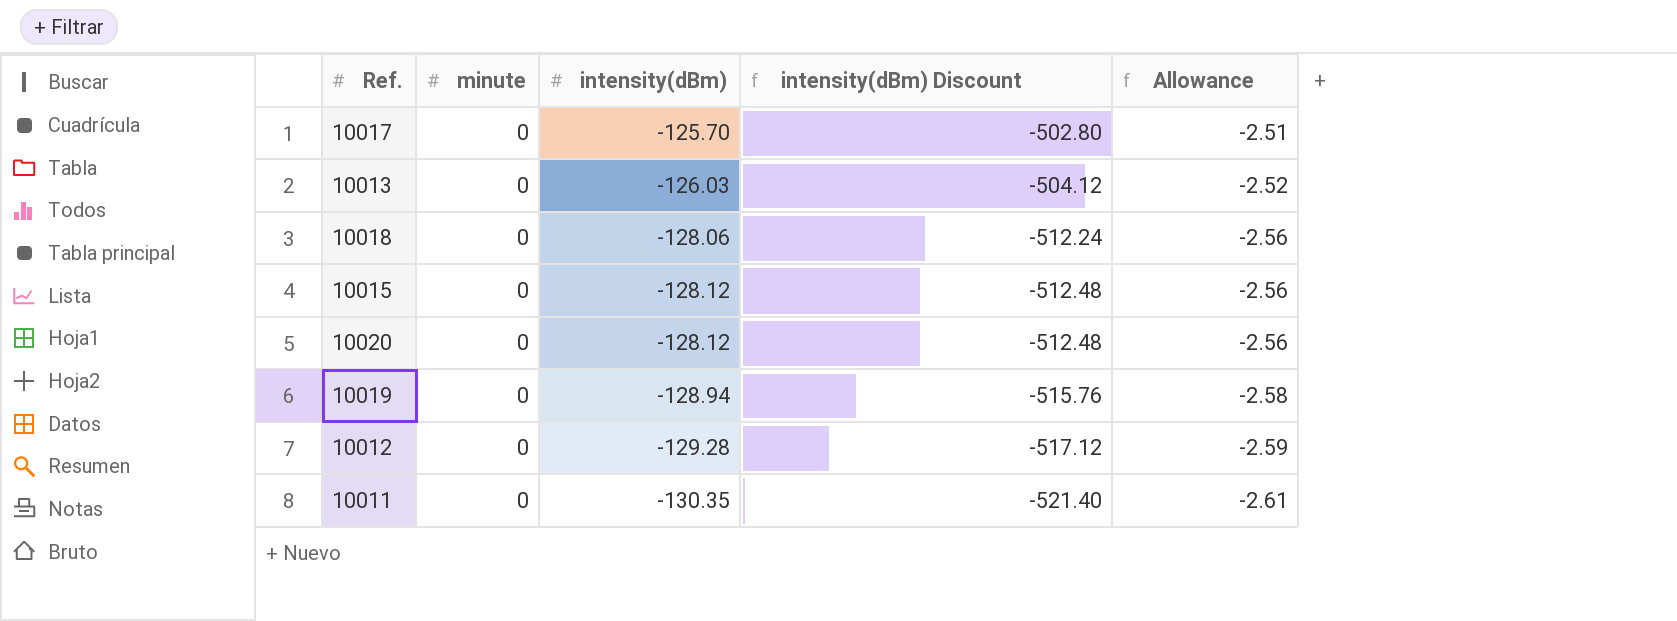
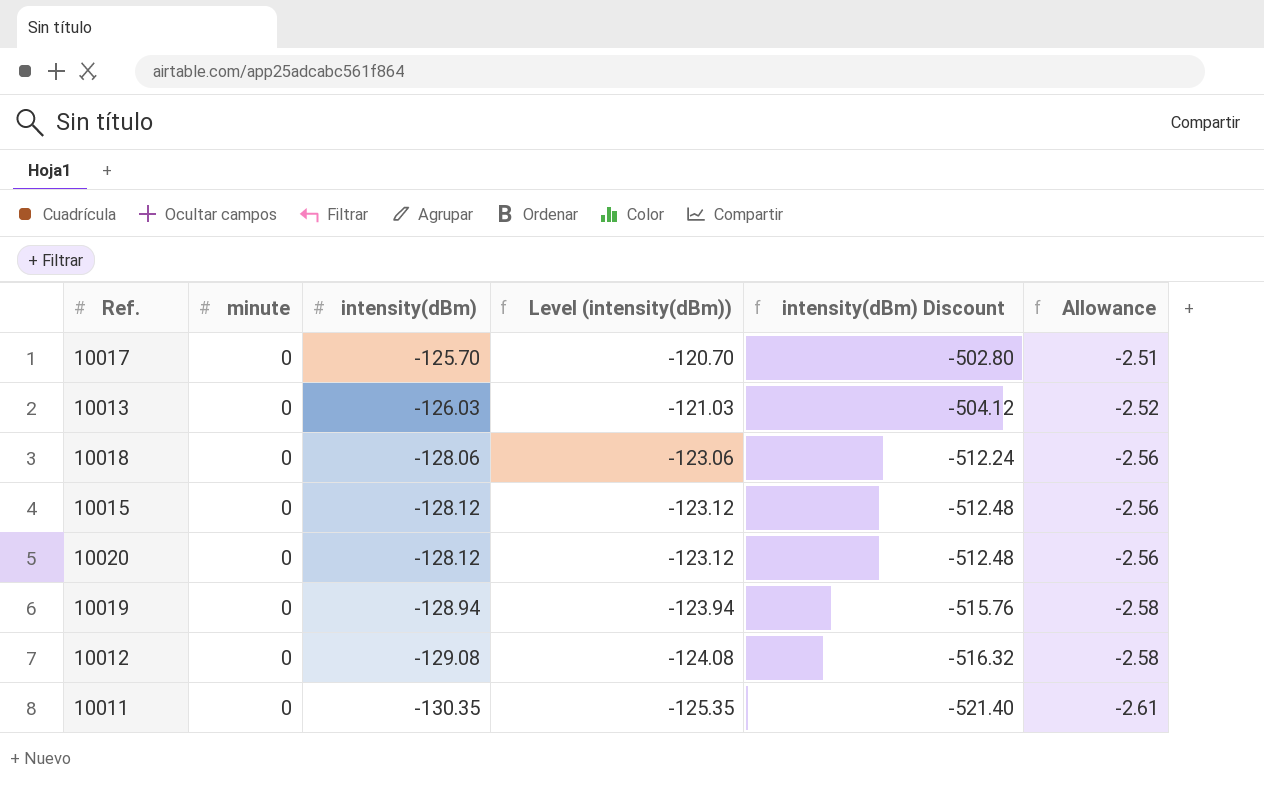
column Level (intensity(dBm)) | formula: none -> [intensity(dBm)] + 5
10012 | intensity(dBm): -129.28 -> -129.08
10012 | intensity(dBm) Discount: -517.12 -> -516.32
10012 | Allowance: -2.59 -> -2.58

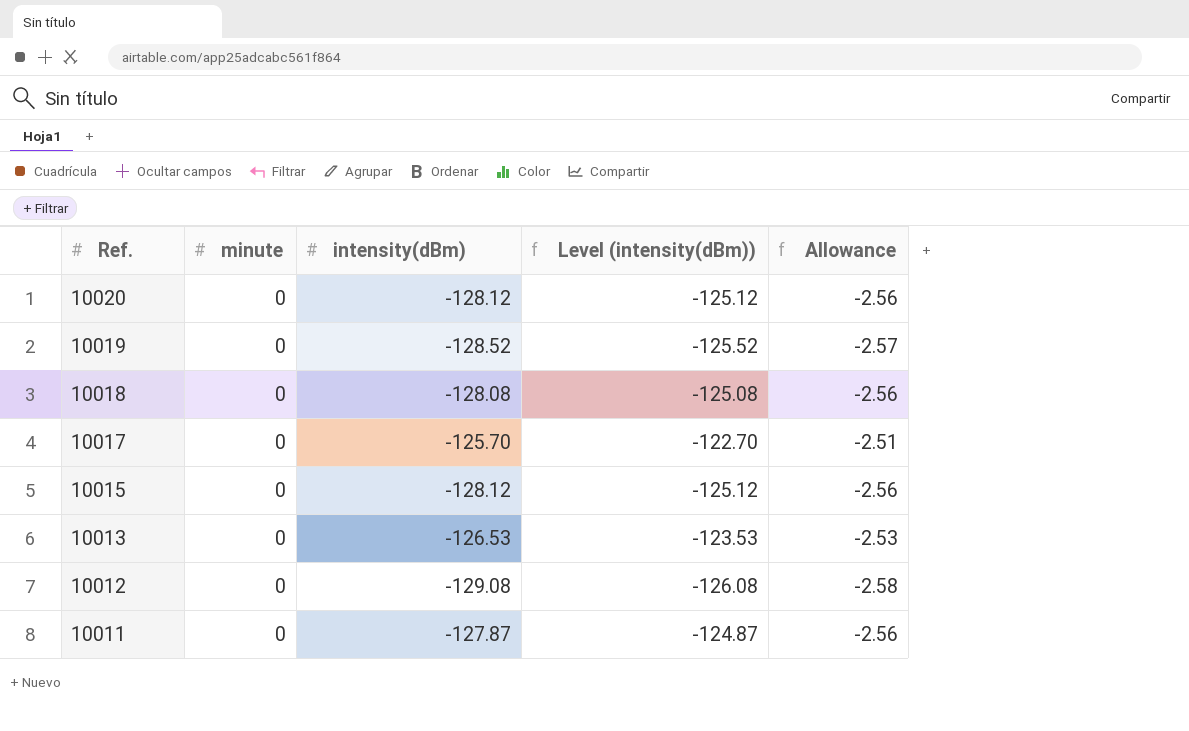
row order: intensity(dBm) descending -> Ref. descending
column intensity(dBm) Discount | formula: [intensity(dBm)] * 4 -> none
column Level (intensity(dBm)) | formula: [intensity(dBm)] + 5 -> [intensity(dBm)] + 3
10019 | intensity(dBm): -128.94 -> -128.52
10019 | Allowance: -2.58 -> -2.57
10018 | intensity(dBm): -128.06 -> -128.08
10013 | intensity(dBm): -126.03 -> -126.53
10013 | Allowance: -2.52 -> -2.53
10011 | intensity(dBm): -130.35 -> -127.87
10011 | Allowance: -2.61 -> -2.56

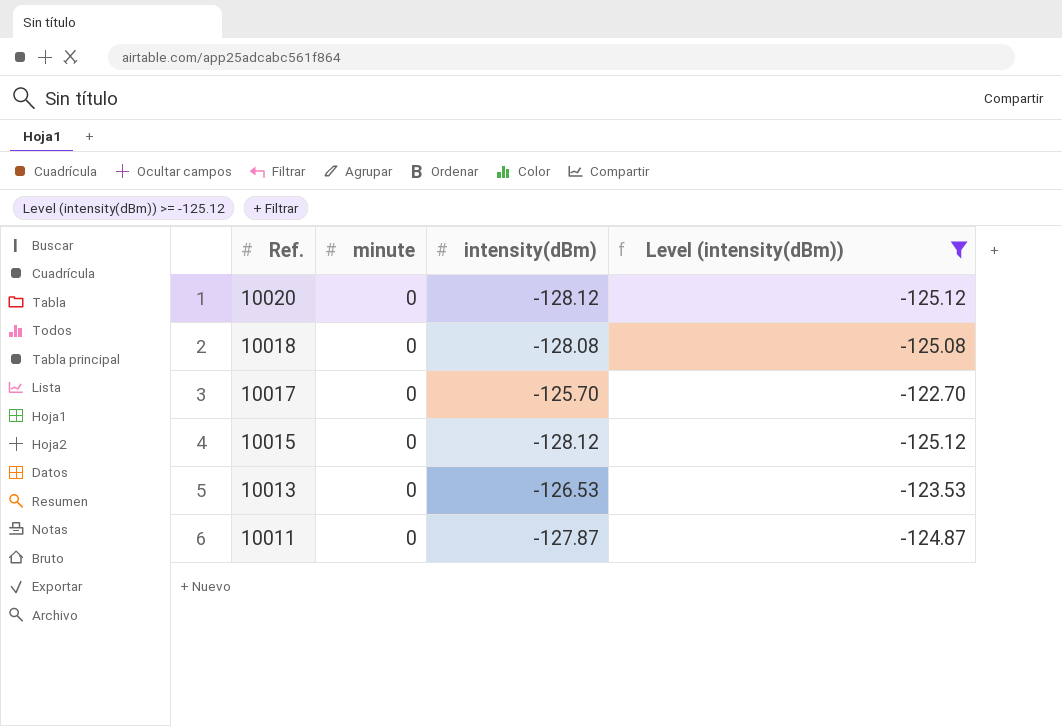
filter: none -> Level (intensity(dBm)) >= -125.12
column Allowance | formula: [intensity(dBm)] * 0.02 -> none

